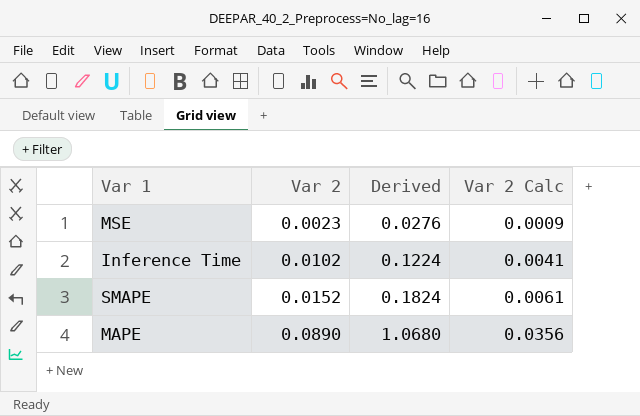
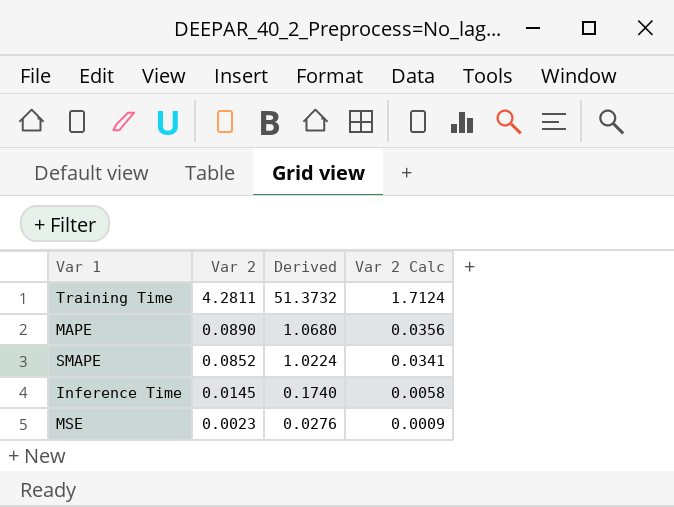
row order: Var 2 ascending -> Var 2 descending
row Training Time: none -> 4.2811 | 51.3732 | 1.7124
SMAPE | Var 2: 0.0152 -> 0.0852
SMAPE | Derived: 0.1824 -> 1.0224
SMAPE | Var 2 Calc: 0.0061 -> 0.0341
Inference Time | Var 2: 0.0102 -> 0.0145
Inference Time | Derived: 0.1224 -> 0.1740
Inference Time | Var 2 Calc: 0.0041 -> 0.0058

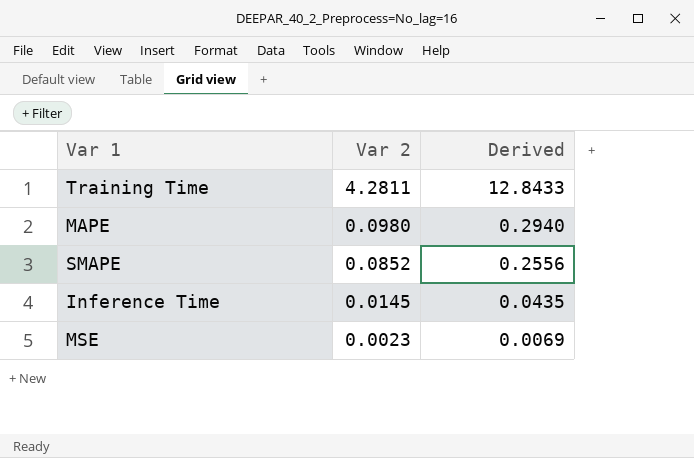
column Var 2 Calc | formula: [Var 2] * 0.4 -> none
column Derived | formula: [Var 2] * 12 -> [Var 2] * 3
MAPE | Var 2: 0.0890 -> 0.0980

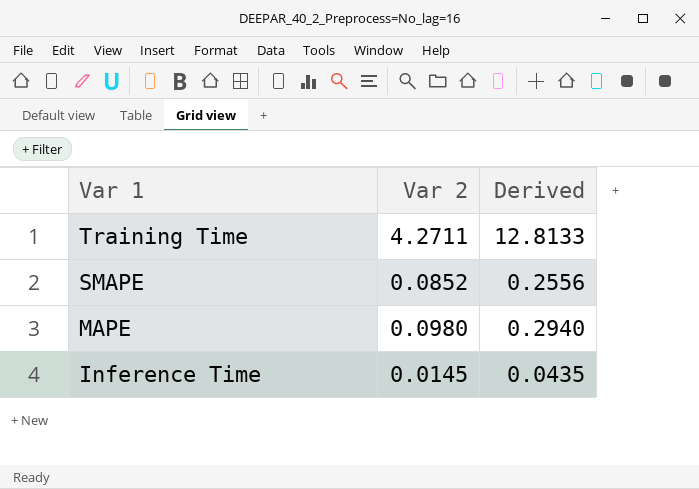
row order: Var 2 descending -> Var 1 descending
row MSE: 0.0023 | 0.0069 -> none
Training Time | Var 2: 4.2811 -> 4.2711
Training Time | Derived: 12.8433 -> 12.8133

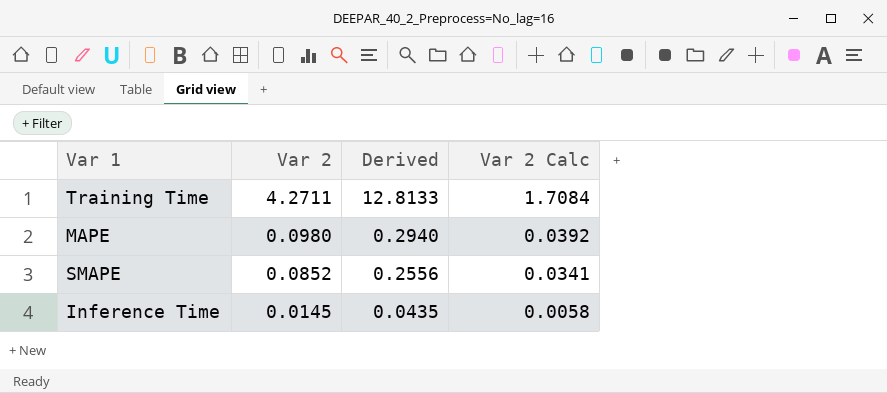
row order: Var 1 descending -> Var 2 descending
column Var 2 Calc | formula: none -> [Var 2] * 0.4

